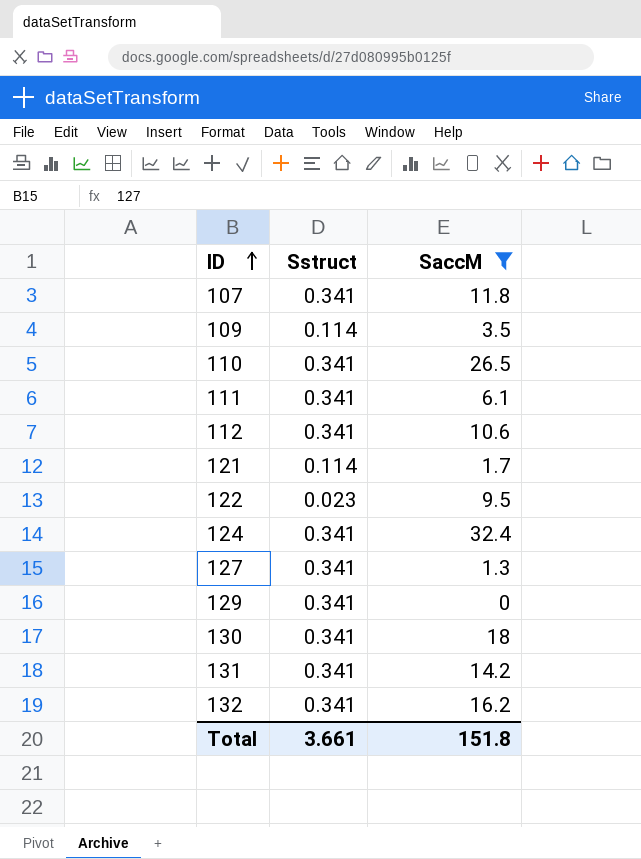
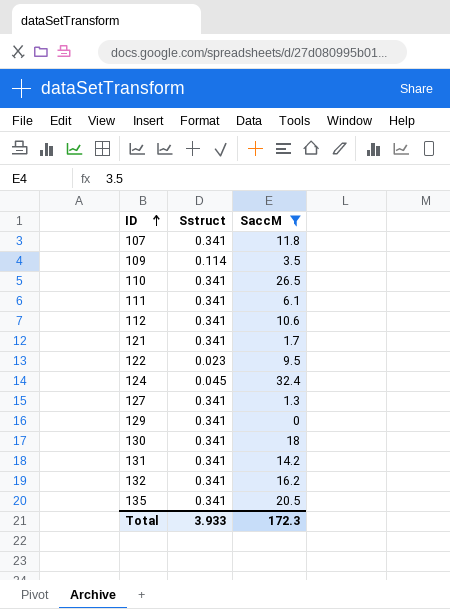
121 | Sstruct: 0.114 -> 0.341
124 | Sstruct: 0.341 -> 0.045
row 135: none -> 0.341 | 20.5
Total | Sstruct: 3.661 -> 3.933
Total | SaccM: 151.8 -> 172.3

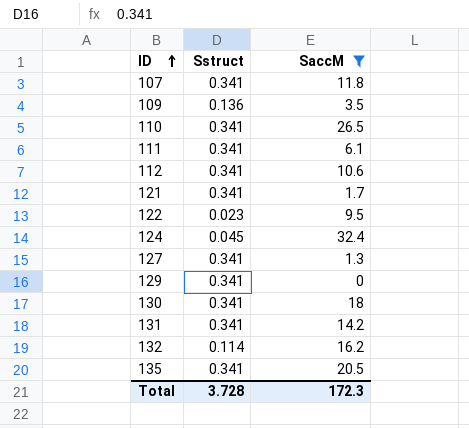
109 | Sstruct: 0.114 -> 0.136
132 | Sstruct: 0.341 -> 0.114
Total | Sstruct: 3.933 -> 3.728

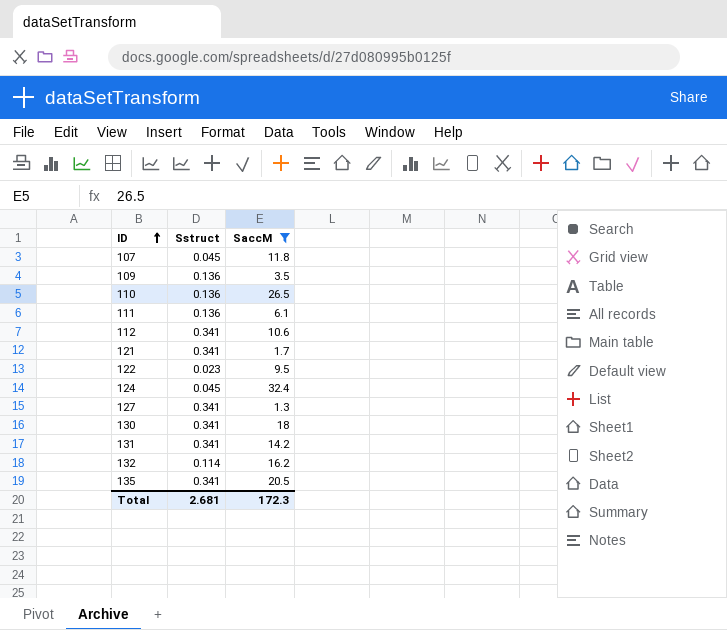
row 129: 0.341 | 0 -> none
107 | Sstruct: 0.341 -> 0.045
110 | Sstruct: 0.341 -> 0.136
111 | Sstruct: 0.341 -> 0.136
Total | Sstruct: 3.728 -> 2.681

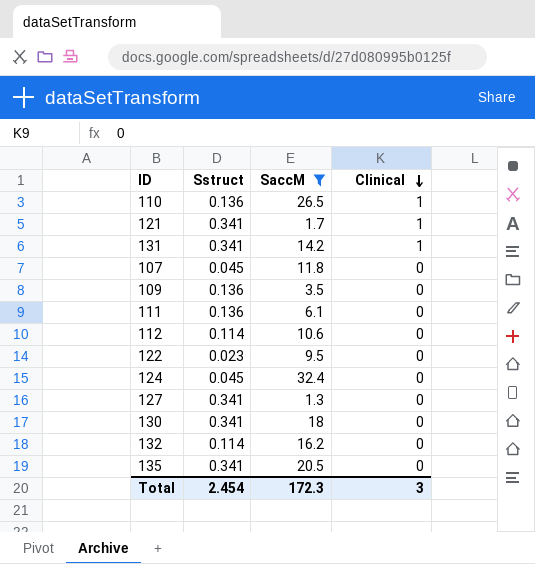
row order: ID ascending -> Clinical descending
column Clinical | position: none -> 4
112 | Sstruct: 0.341 -> 0.114
Total | Sstruct: 2.681 -> 2.454

